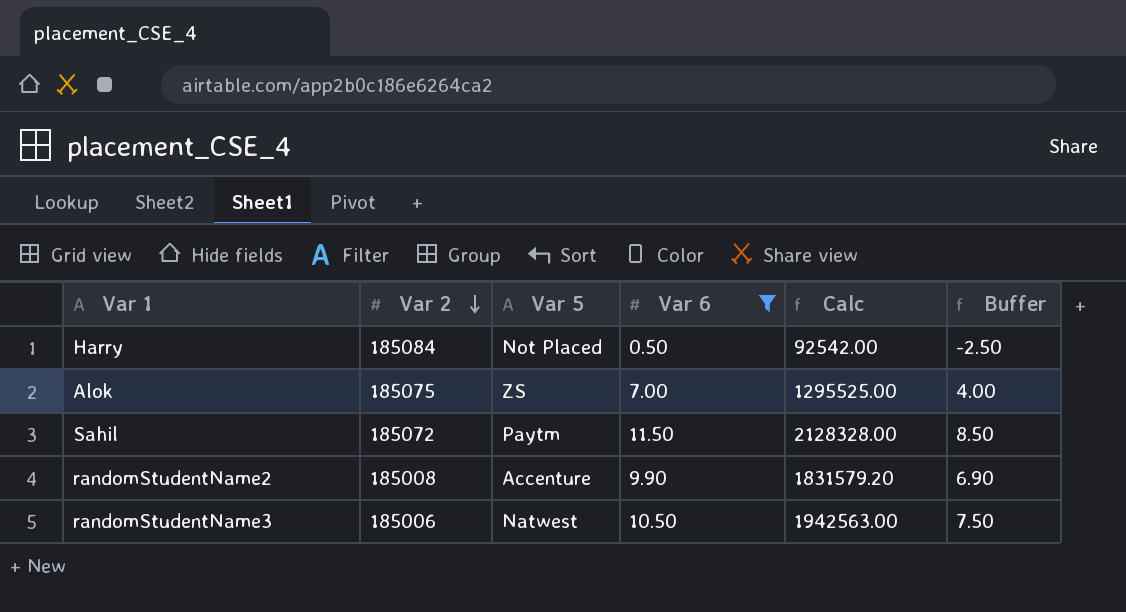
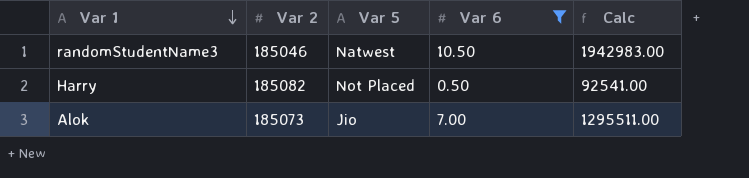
row order: Var 2 descending -> Var 1 descending
column Buffer | formula: [Var 6] - 3 -> none
row Sahil: 185072 | Paytm | 11.50 | 2128328.00 | 8.50 -> none
row randomStudentName2: 185008 | Accenture | 9.90 | 1831579.20 | 6.90 -> none
randomStudentName3 | Var 2: 185006 -> 185046
randomStudentName3 | Calc: 1942563.00 -> 1942983.00
Harry | Var 2: 185084 -> 185082
Harry | Calc: 92542.00 -> 92541.00
Alok | Var 2: 185075 -> 185073
Alok | Var 5: ZS -> Jio
Alok | Calc: 1295525.00 -> 1295511.00

